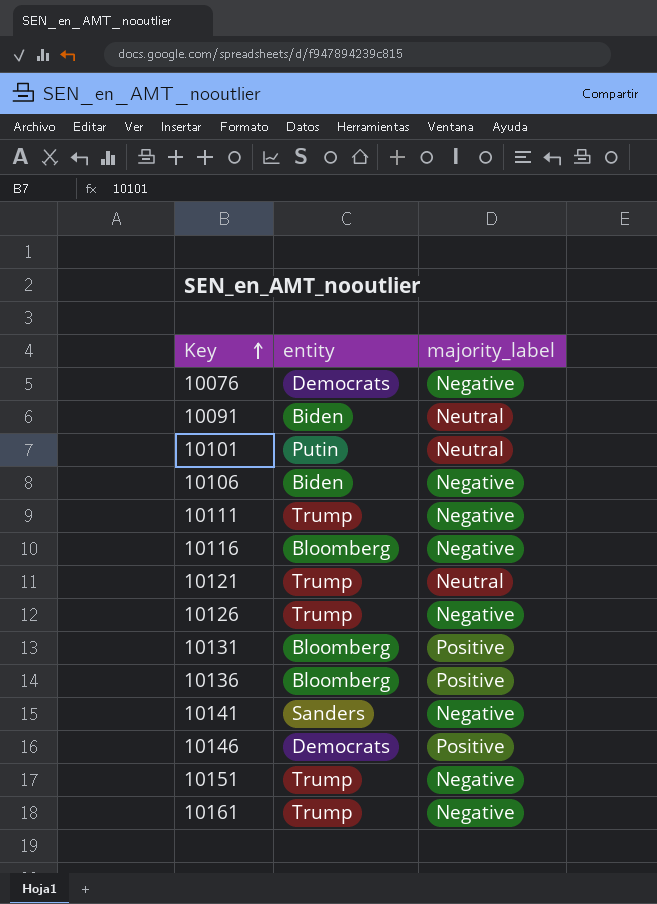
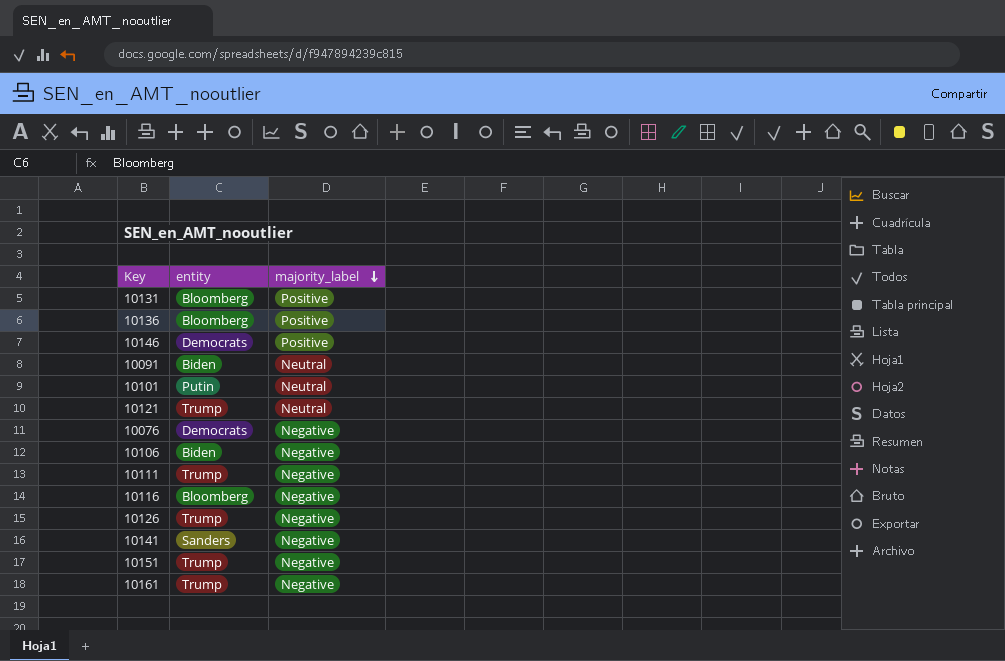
row order: Key ascending -> majority_label descending

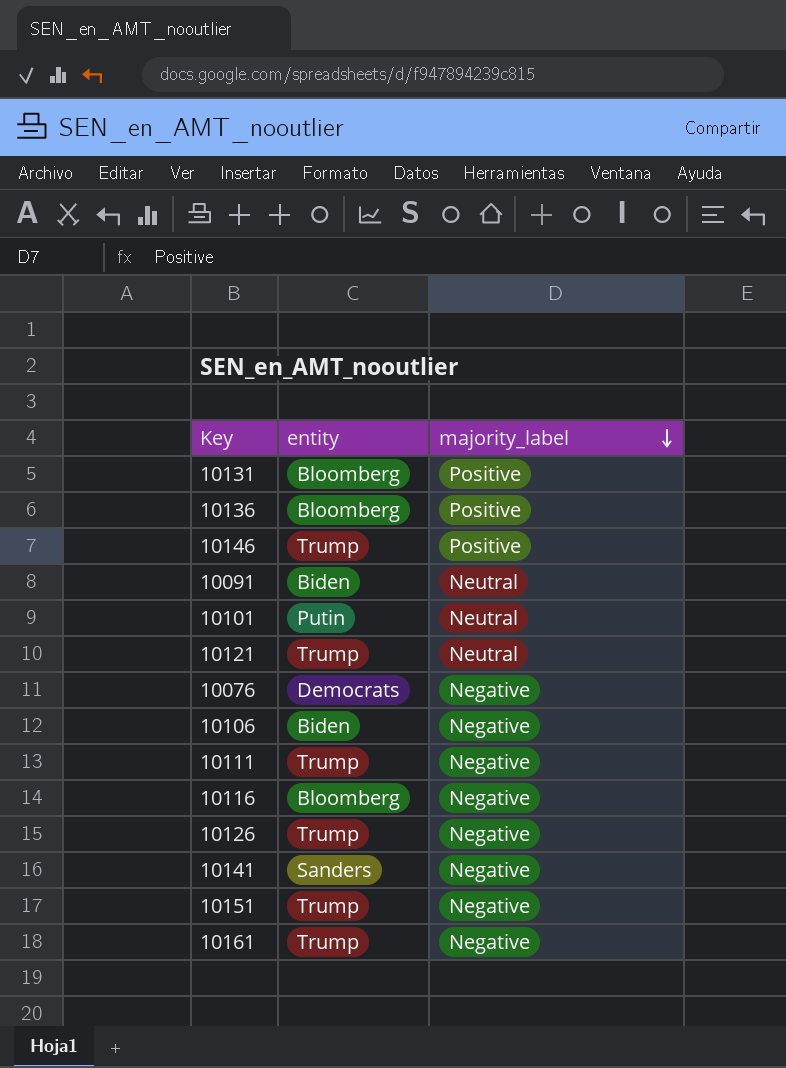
10146 | entity: Democrats -> Trump

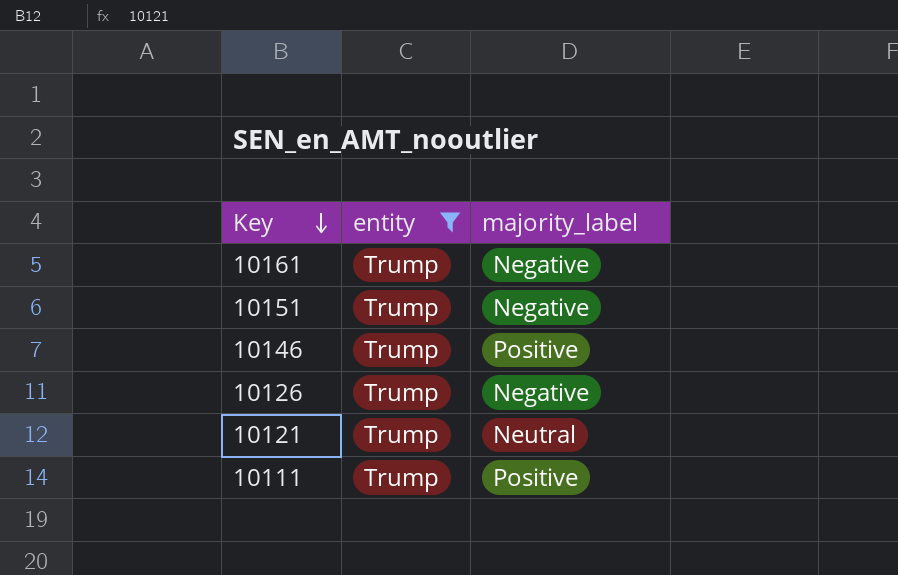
filter: none -> entity = Trump
row order: majority_label descending -> Key descending
10111 | majority_label: Negative -> Positive

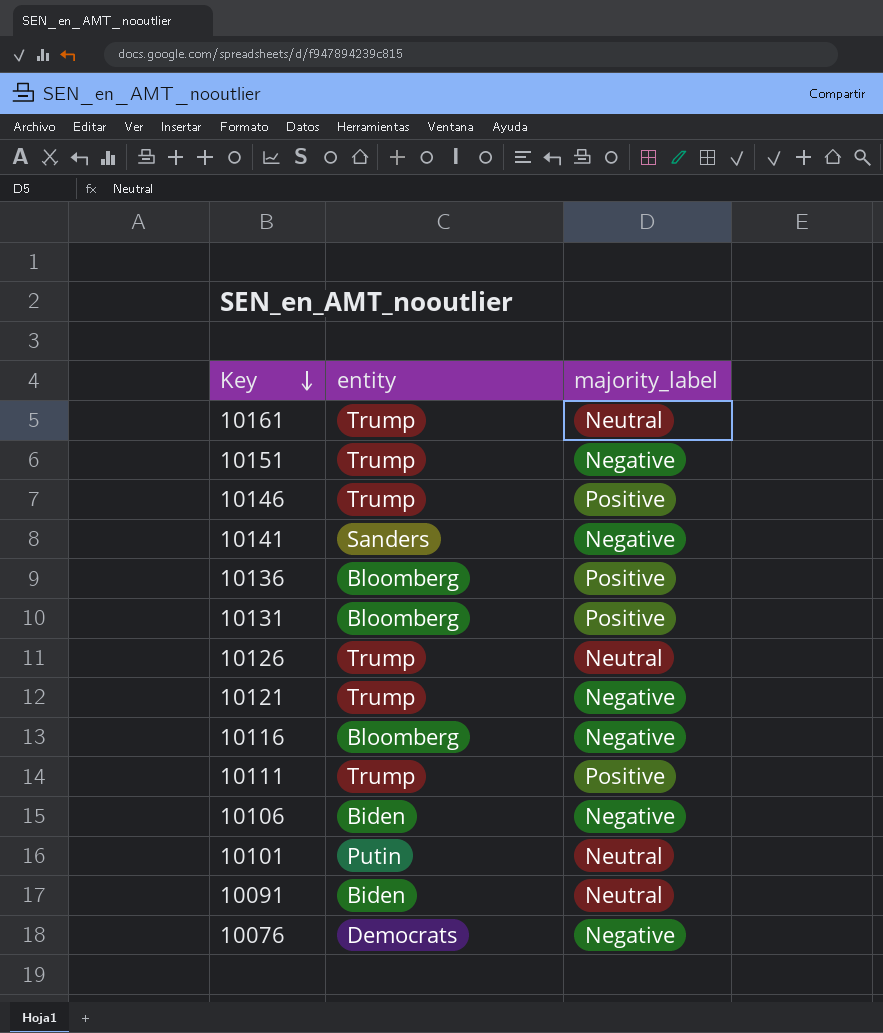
filter: entity = Trump -> none
10161 | majority_label: Negative -> Neutral
10126 | majority_label: Negative -> Neutral
10121 | majority_label: Neutral -> Negative

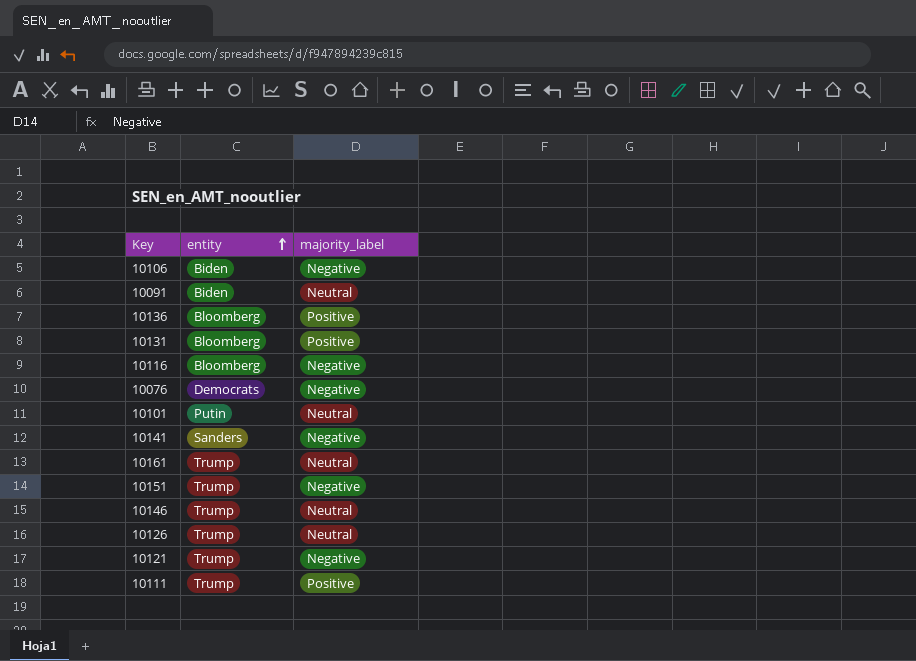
row order: Key descending -> entity ascending
10146 | majority_label: Positive -> Neutral

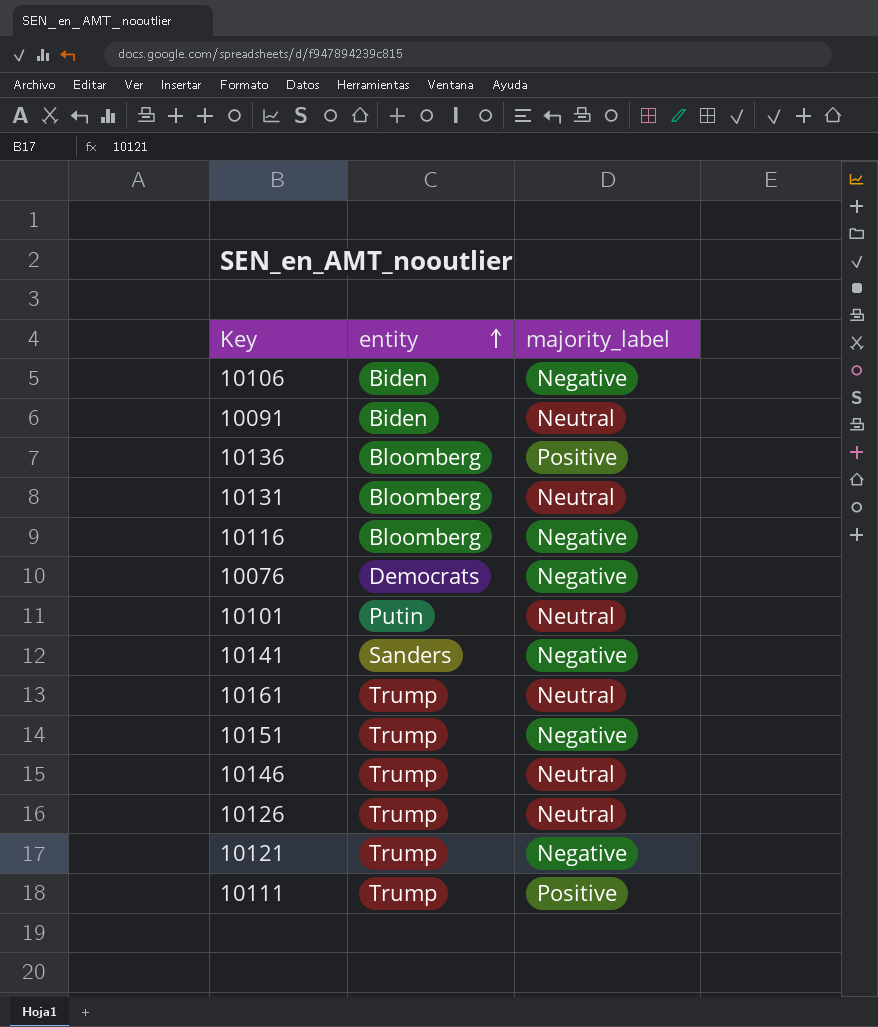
10131 | majority_label: Positive -> Neutral

